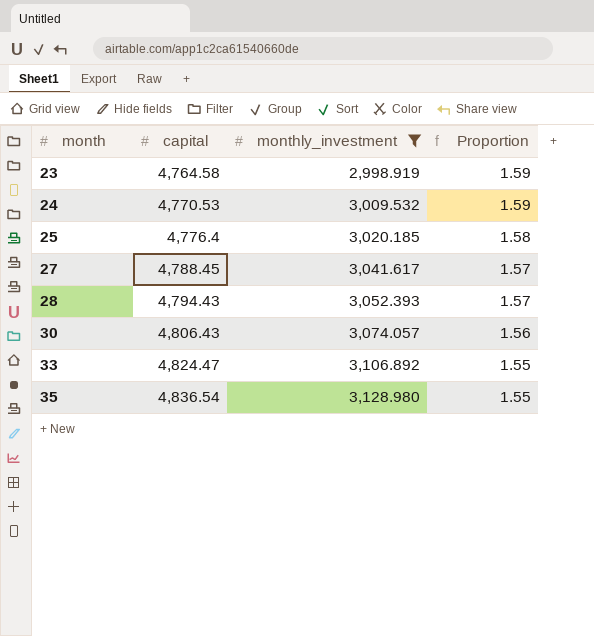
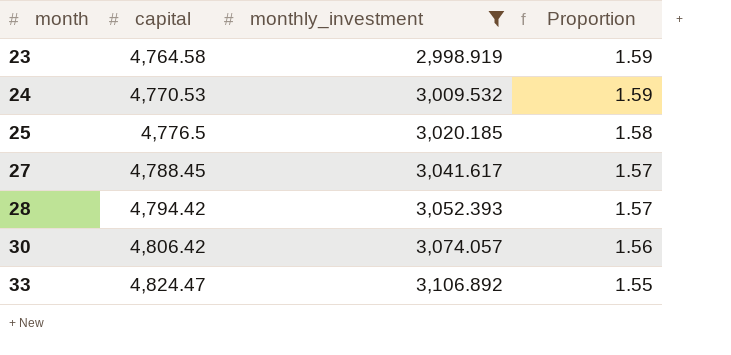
row 35: 4,836.54 | 3,128.980 | 1.55 -> none
25 | capital: 4,776.4 -> 4,776.5
28 | capital: 4,794.43 -> 4,794.42
30 | capital: 4,806.43 -> 4,806.42

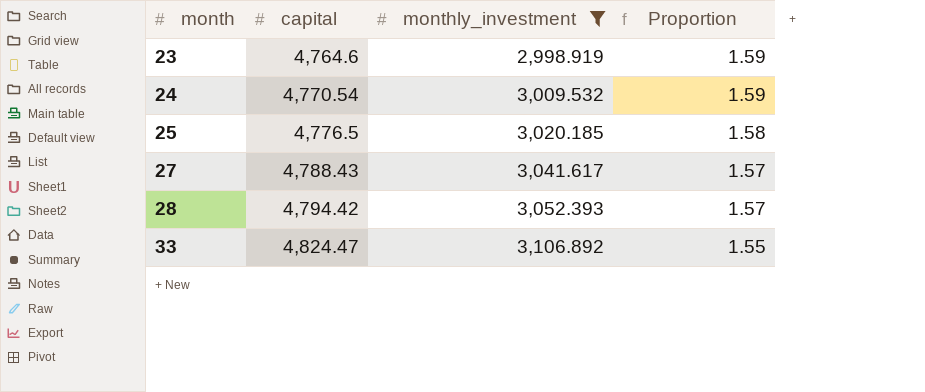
row 30: 4,806.42 | 3,074.057 | 1.56 -> none
23 | capital: 4,764.58 -> 4,764.6
24 | capital: 4,770.53 -> 4,770.54
27 | capital: 4,788.45 -> 4,788.43

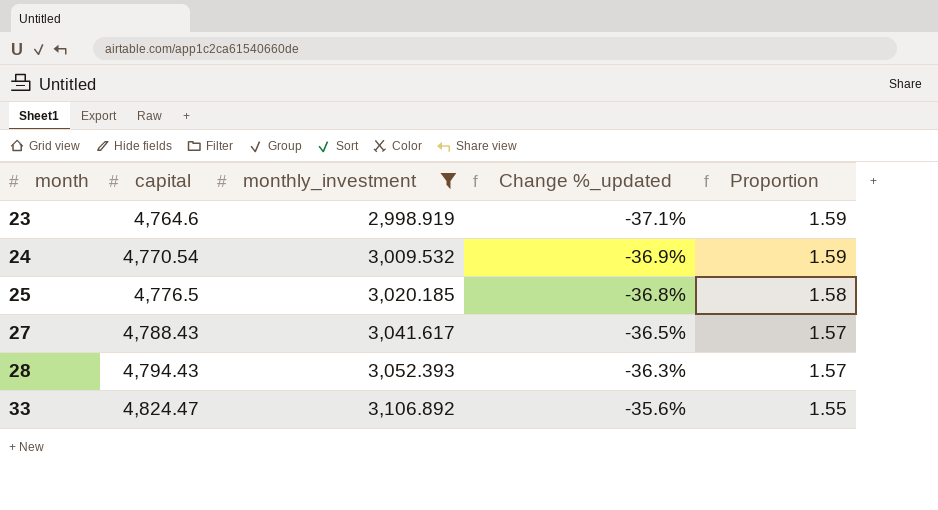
column Change %_updated | formula: none -> ([monthly_investment] - [capital]) / [capital]
28 | capital: 4,794.42 -> 4,794.43

